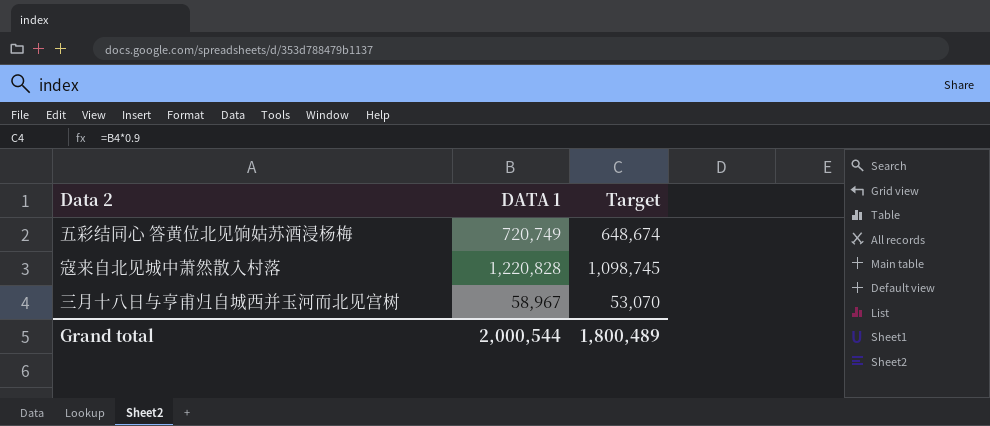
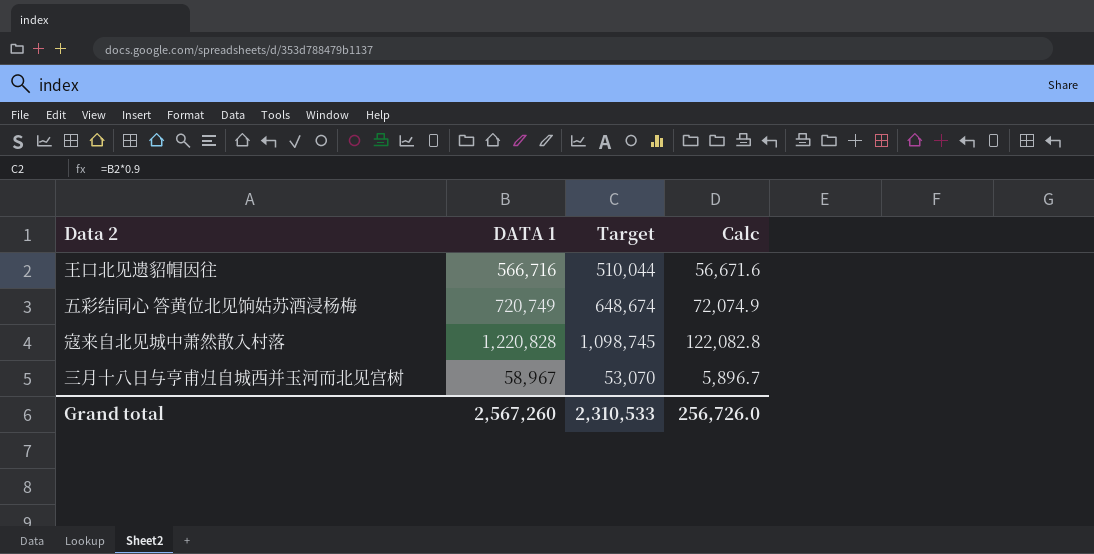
column Calc | formula: none -> [DATA 1] * 0.1
row 王口北见遗貂帽因往: none -> 566,716 | 510,044 | 56,671.6
Grand total | DATA 1: 2,000,544 -> 2,567,260
Grand total | Target: 1,800,489 -> 2,310,533

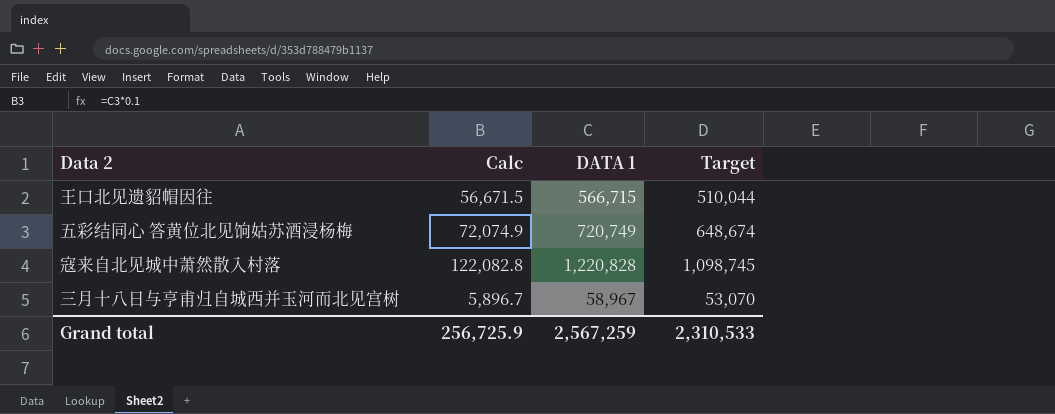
column Calc | position: 4 -> 2
王口北见遗貂帽因往 | Calc: 56,671.6 -> 56,671.5
王口北见遗貂帽因往 | DATA 1: 566,716 -> 566,715
Grand total | Calc: 256,726.0 -> 256,725.9
Grand total | DATA 1: 2,567,260 -> 2,567,259

